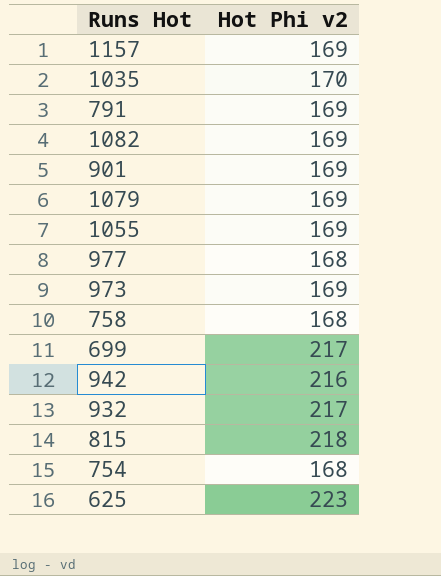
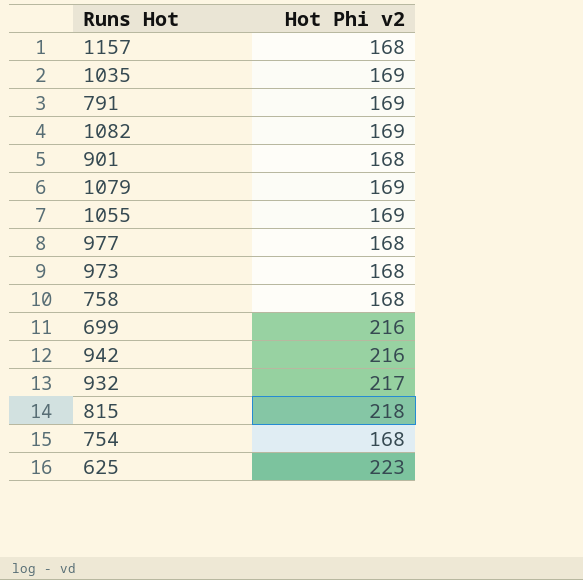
1157 | Hot Phi v2: 169 -> 168
1035 | Hot Phi v2: 170 -> 169
901 | Hot Phi v2: 169 -> 168
973 | Hot Phi v2: 169 -> 168
699 | Hot Phi v2: 217 -> 216

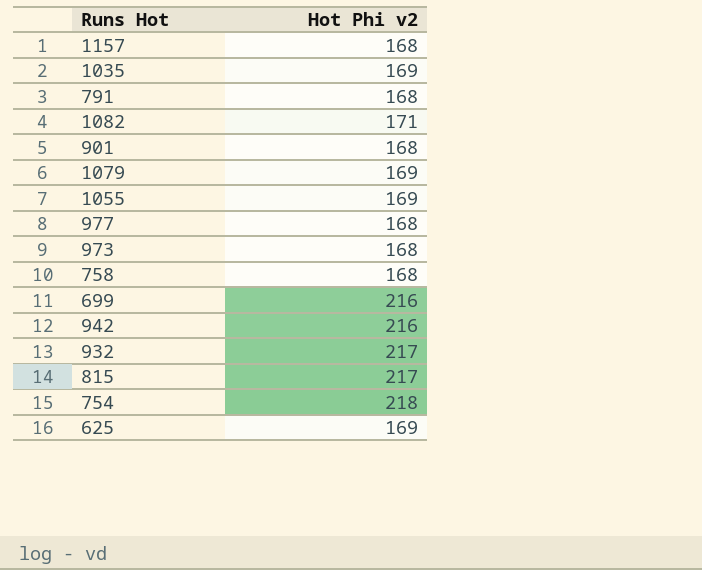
791 | Hot Phi v2: 169 -> 168
1082 | Hot Phi v2: 169 -> 171
815 | Hot Phi v2: 218 -> 217
754 | Hot Phi v2: 168 -> 218
625 | Hot Phi v2: 223 -> 169

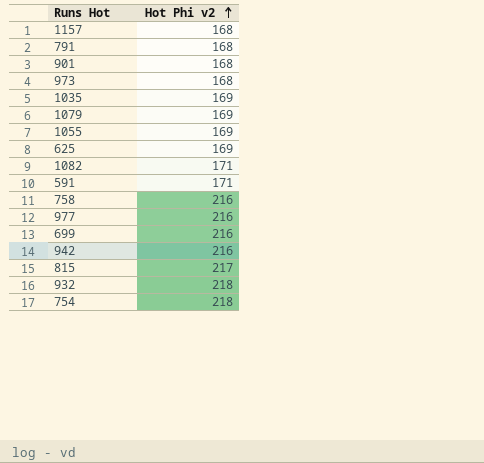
row order: none -> Hot Phi v2 ascending
row 591: none -> 171
758 | Hot Phi v2: 168 -> 216
977 | Hot Phi v2: 168 -> 216
932 | Hot Phi v2: 217 -> 218

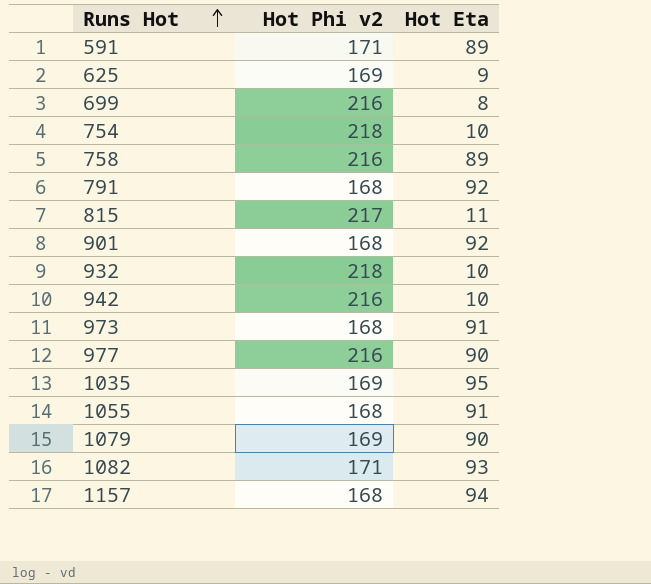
row order: Hot Phi v2 ascending -> Runs Hot ascending
column Hot Eta | position: none -> 3
1055 | Hot Phi v2: 169 -> 168

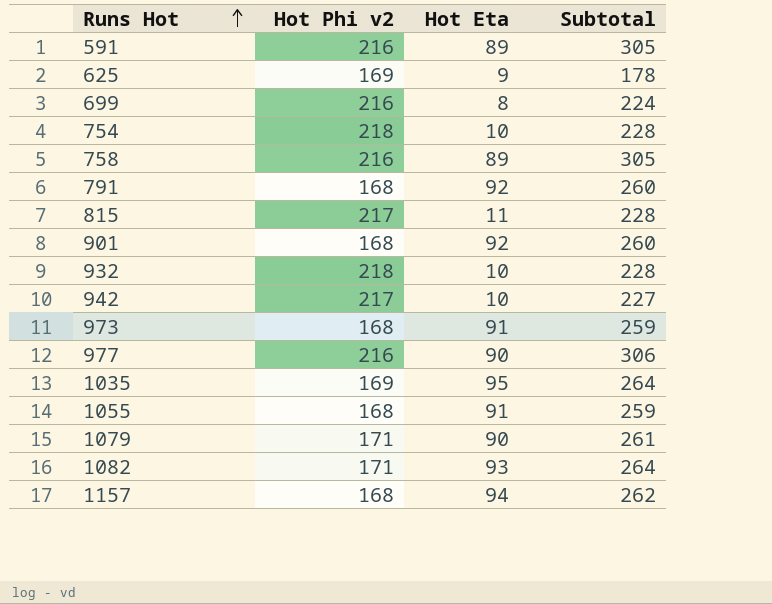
column Subtotal | formula: none -> [Hot Phi v2] + [Hot Eta]
591 | Hot Phi v2: 171 -> 216
942 | Hot Phi v2: 216 -> 217
1079 | Hot Phi v2: 169 -> 171

